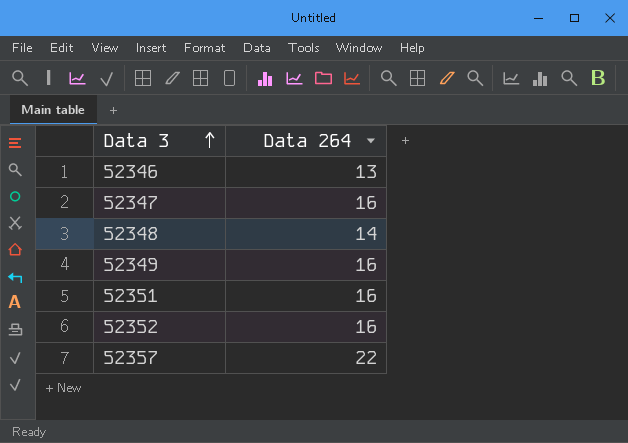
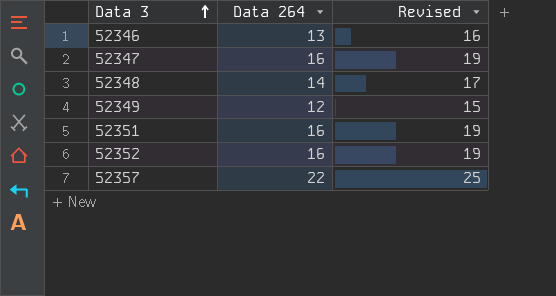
column Revised | formula: none -> [Data 264] + 3
52349 | Data 264: 16 -> 12

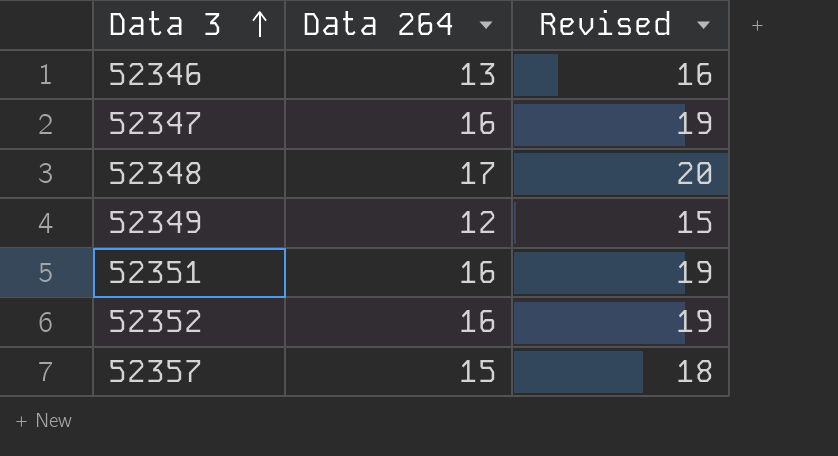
52348 | Data 264: 14 -> 17
52348 | Revised: 17 -> 20
52357 | Data 264: 22 -> 15
52357 | Revised: 25 -> 18

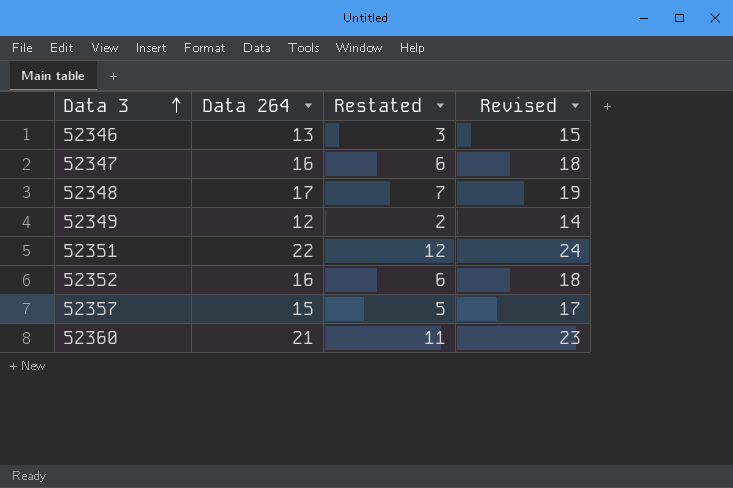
column Restated | formula: none -> [Data 264] - 10
column Revised | formula: [Data 264] + 3 -> [Data 264] + 2
52351 | Data 264: 16 -> 22
row 52360: none -> 21 | 11 | 23

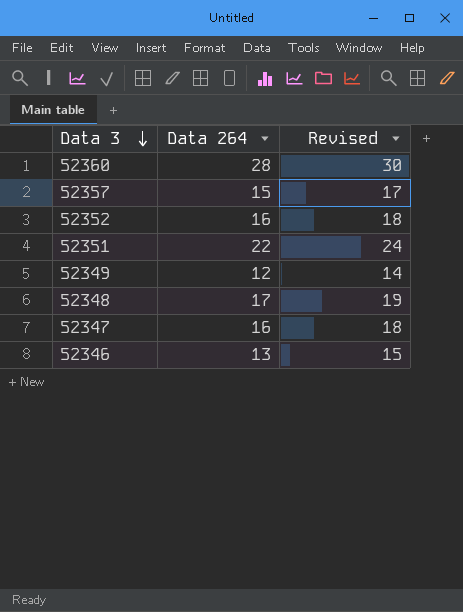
row order: Data 3 ascending -> Data 3 descending
column Restated | formula: [Data 264] - 10 -> none
52360 | Data 264: 21 -> 28
52360 | Revised: 23 -> 30

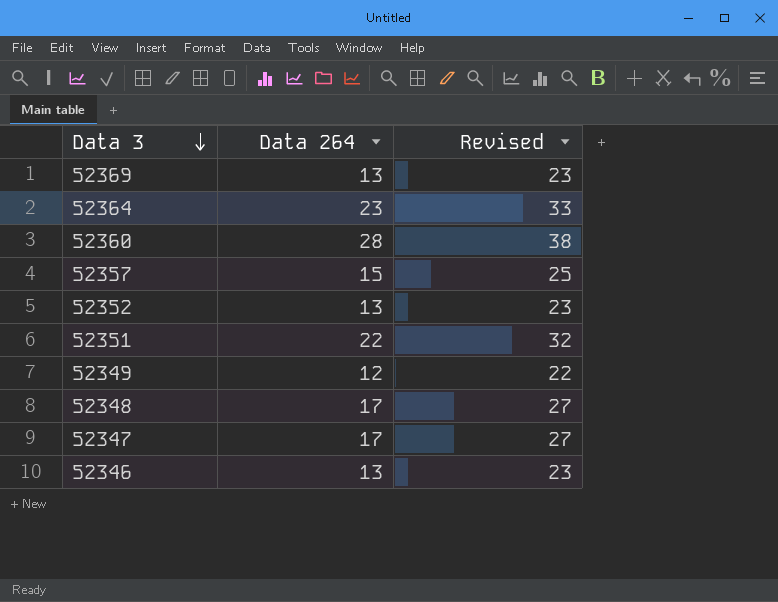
column Revised | formula: [Data 264] + 2 -> [Data 264] + 10
row 52369: none -> 13 | 23
row 52364: none -> 23 | 33
52352 | Data 264: 16 -> 13
52347 | Data 264: 16 -> 17

